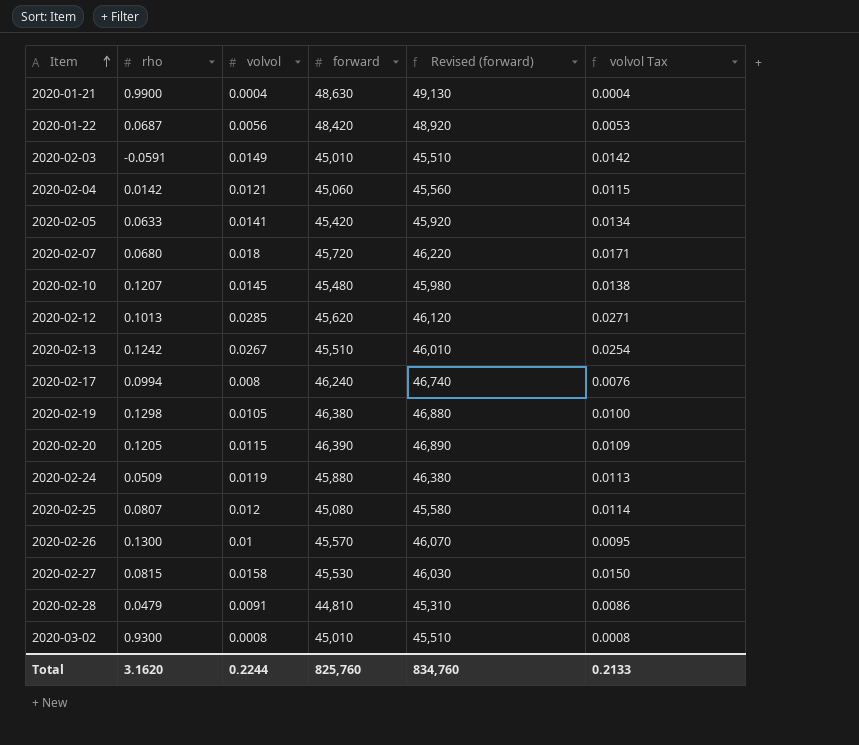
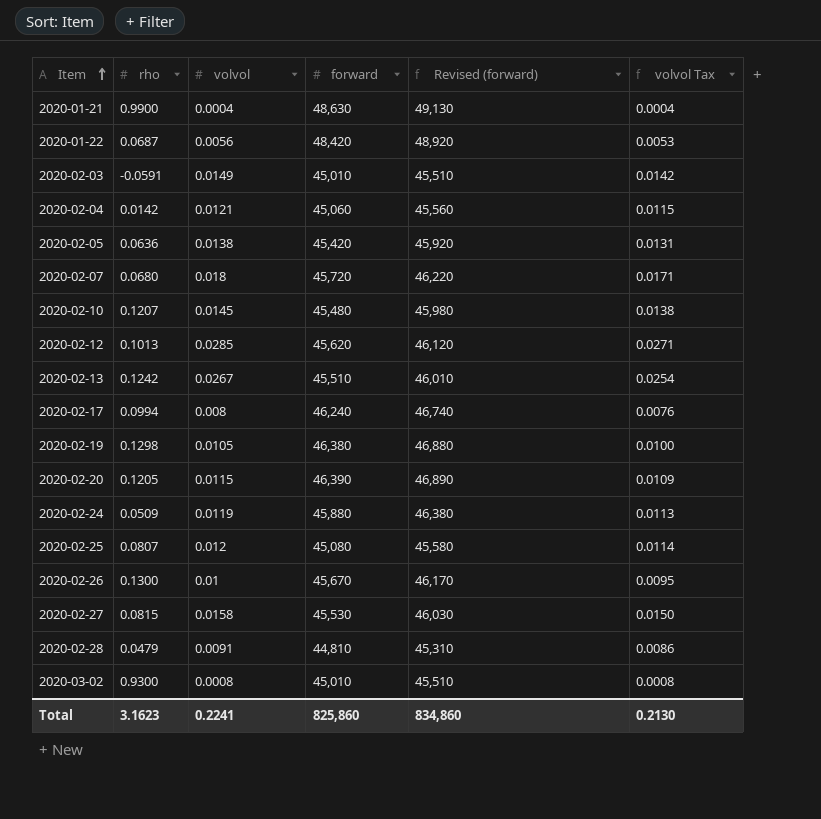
2020-02-05 | rho: 0.0633 -> 0.0636
2020-02-05 | volvol: 0.0141 -> 0.0138
2020-02-05 | volvol Tax: 0.0134 -> 0.0131
2020-02-26 | forward: 45,570 -> 45,670
2020-02-26 | Revised (forward): 46,070 -> 46,170
Total | rho: 3.1620 -> 3.1623
Total | volvol: 0.2244 -> 0.2241
Total | forward: 825,760 -> 825,860
Total | Revised (forward): 834,760 -> 834,860
Total | volvol Tax: 0.2133 -> 0.2130

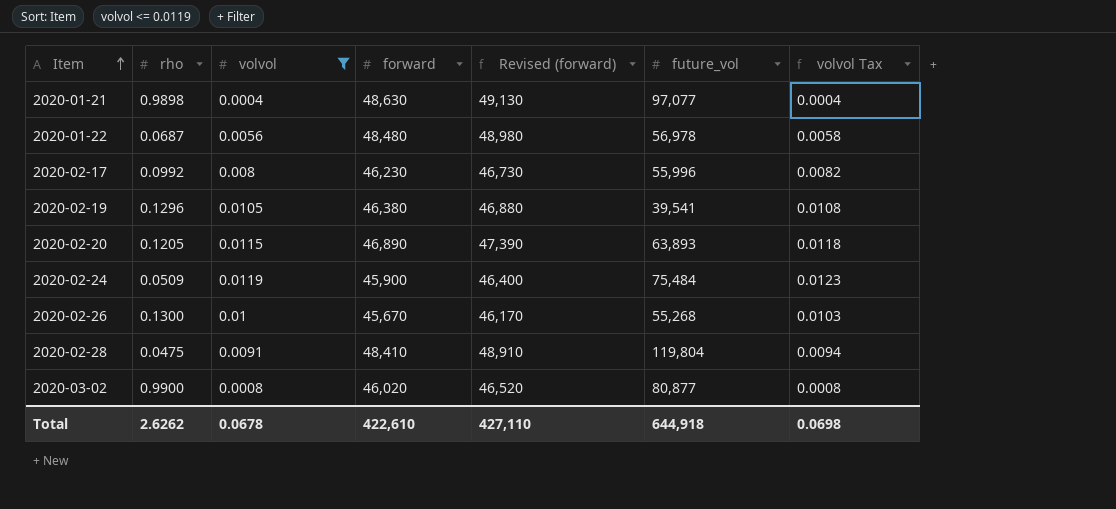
filter: none -> volvol <= 0.0119
column future_vol | position: none -> 6
column volvol Tax | formula: [volvol] * 0.95 -> [volvol] * 1.03
2020-01-21 | rho: 0.9900 -> 0.9898
2020-01-22 | forward: 48,420 -> 48,480
2020-01-22 | Revised (forward): 48,920 -> 48,980
2020-02-17 | rho: 0.0994 -> 0.0992
2020-02-17 | forward: 46,240 -> 46,230
2020-02-17 | Revised (forward): 46,740 -> 46,730
2020-02-19 | rho: 0.1298 -> 0.1296
2020-02-20 | forward: 46,390 -> 46,890
2020-02-20 | Revised (forward): 46,890 -> 47,390
2020-02-24 | forward: 45,880 -> 45,900
2020-02-24 | Revised (forward): 46,380 -> 46,400
2020-02-28 | rho: 0.0479 -> 0.0475
2020-02-28 | forward: 44,810 -> 48,410
2020-02-28 | Revised (forward): 45,310 -> 48,910
2020-03-02 | rho: 0.9300 -> 0.9900
2020-03-02 | forward: 45,010 -> 46,020
2020-03-02 | Revised (forward): 45,510 -> 46,520
Total | rho: 3.1623 -> 2.6262
Total | volvol: 0.2241 -> 0.0678
Total | forward: 825,860 -> 422,610
Total | Revised (forward): 834,860 -> 427,110
Total | volvol Tax: 0.2130 -> 0.0698

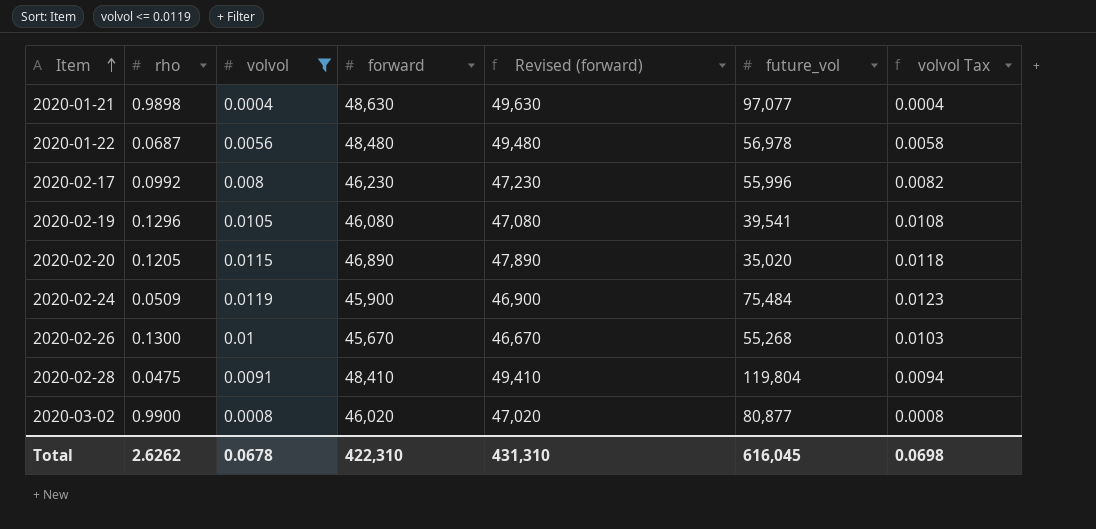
column Revised (forward) | formula: [forward] + 500 -> [forward] + 1000
2020-02-19 | forward: 46,380 -> 46,080
2020-02-20 | future_vol: 63,893 -> 35,020
Total | forward: 422,610 -> 422,310
Total | Revised (forward): 427,110 -> 431,310
Total | future_vol: 644,918 -> 616,045

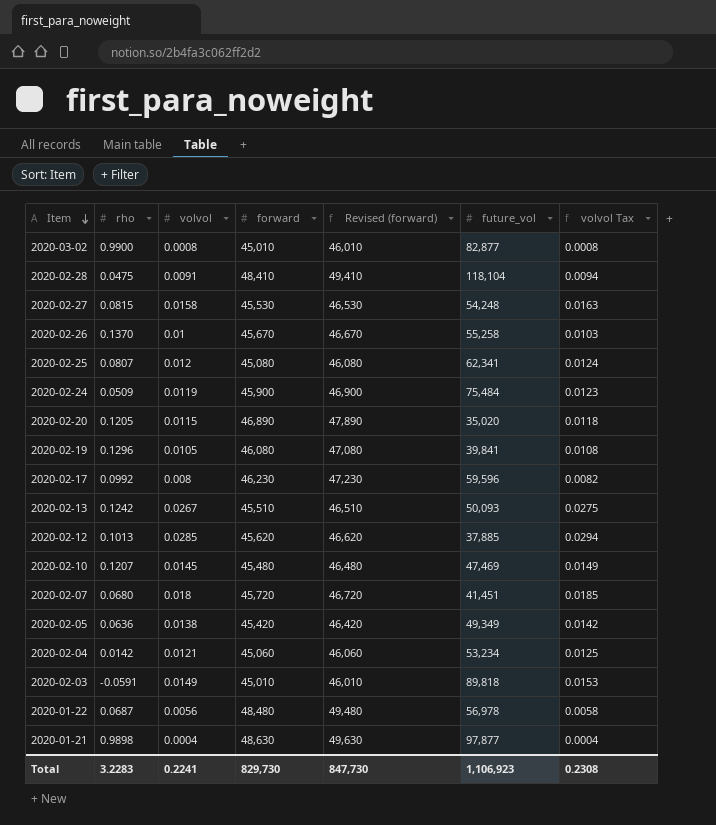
filter: volvol <= 0.0119 -> none
row order: Item ascending -> Item descending
2020-03-02 | forward: 46,020 -> 45,010
2020-03-02 | Revised (forward): 47,020 -> 46,010
2020-03-02 | future_vol: 80,877 -> 82,877
2020-02-28 | future_vol: 119,804 -> 118,104
2020-02-26 | rho: 0.1300 -> 0.1370
2020-02-26 | future_vol: 55,268 -> 55,258
2020-02-19 | future_vol: 39,541 -> 39,841
2020-02-17 | future_vol: 55,996 -> 59,596
2020-01-21 | future_vol: 97,077 -> 97,877
Total | rho: 2.6262 -> 3.2283
Total | volvol: 0.0678 -> 0.2241
Total | forward: 422,310 -> 829,730
Total | Revised (forward): 431,310 -> 847,730
Total | future_vol: 616,045 -> 1,106,923
Total | volvol Tax: 0.0698 -> 0.2308

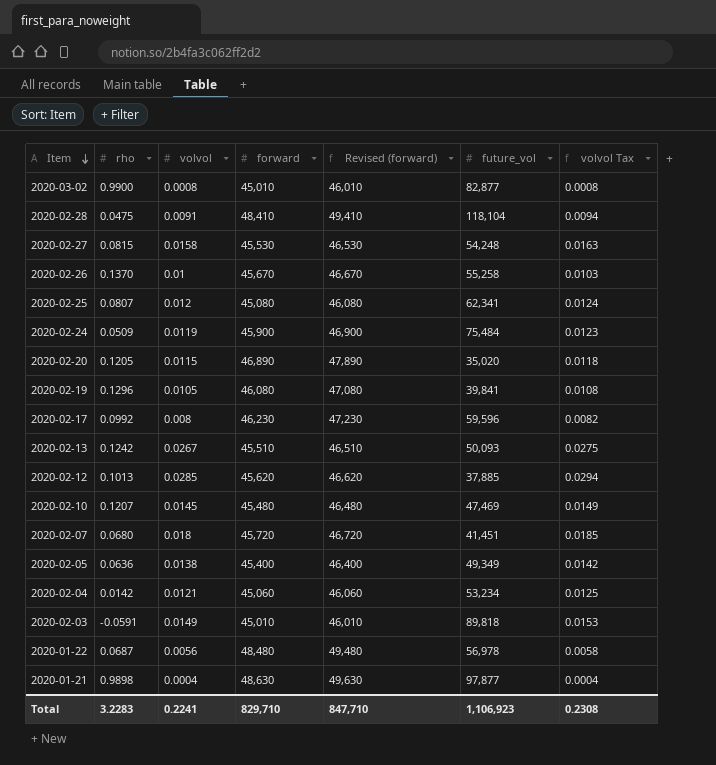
2020-02-05 | forward: 45,420 -> 45,400
2020-02-05 | Revised (forward): 46,420 -> 46,400
Total | forward: 829,730 -> 829,710
Total | Revised (forward): 847,730 -> 847,710

